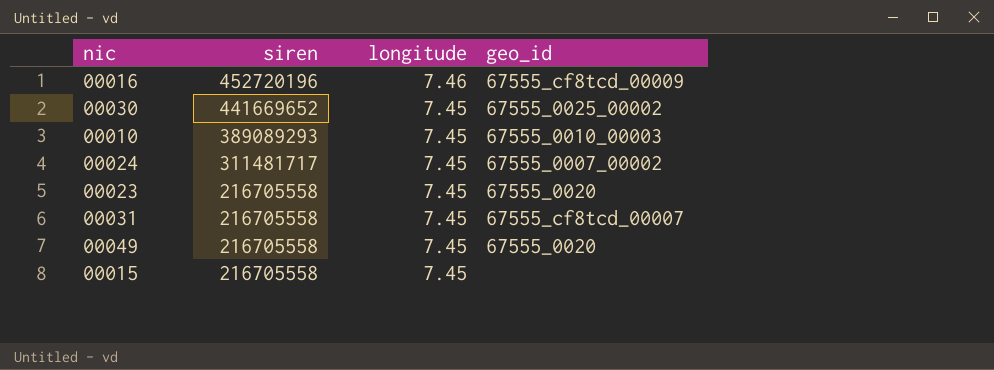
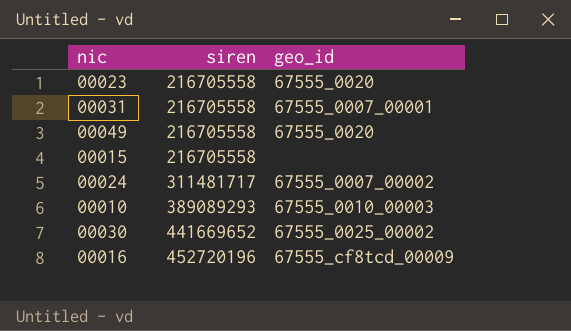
row order: siren descending -> siren ascending
column longitude | position: 3 -> none
00031 | geo_id: 67555_cf8tcd_00007 -> 67555_0007_00001

